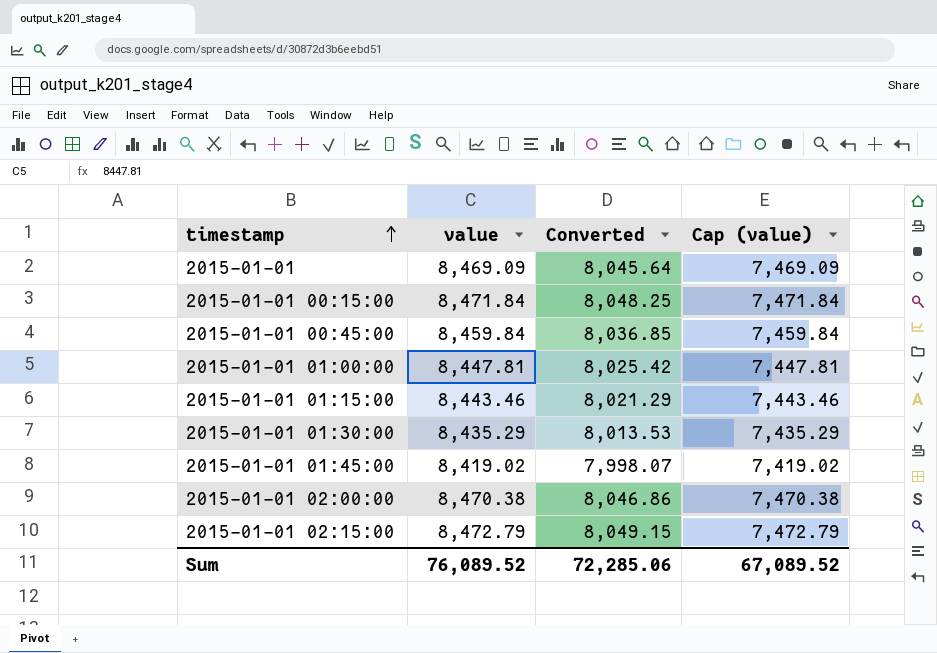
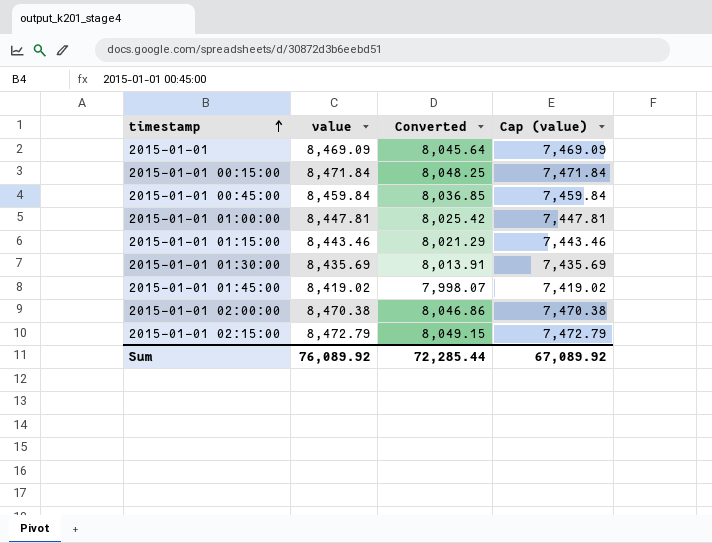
2015-01-01 01:30:00 | value: 8,435.29 -> 8,435.69
2015-01-01 01:30:00 | Converted: 8,013.53 -> 8,013.91
2015-01-01 01:30:00 | Cap (value): 7,435.29 -> 7,435.69
Sum | value: 76,089.52 -> 76,089.92
Sum | Converted: 72,285.06 -> 72,285.44
Sum | Cap (value): 67,089.52 -> 67,089.92

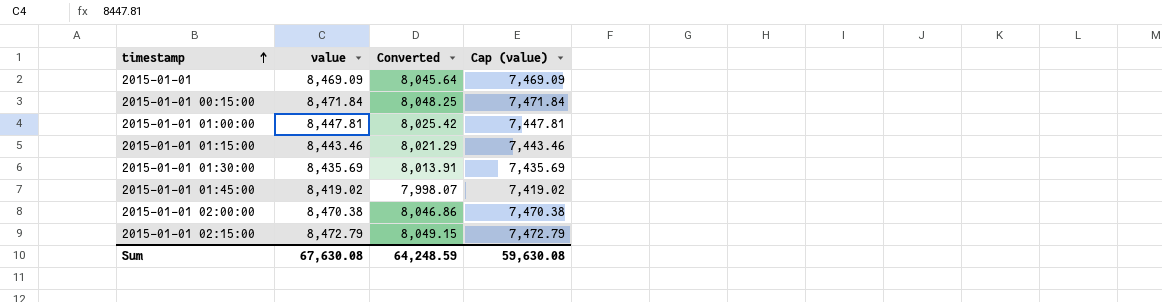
row 2015-01-01 00:45:00: 8,459.84 | 8,036.85 | 7,459.84 -> none
Sum | value: 76,089.92 -> 67,630.08
Sum | Converted: 72,285.44 -> 64,248.59
Sum | Cap (value): 67,089.92 -> 59,630.08

